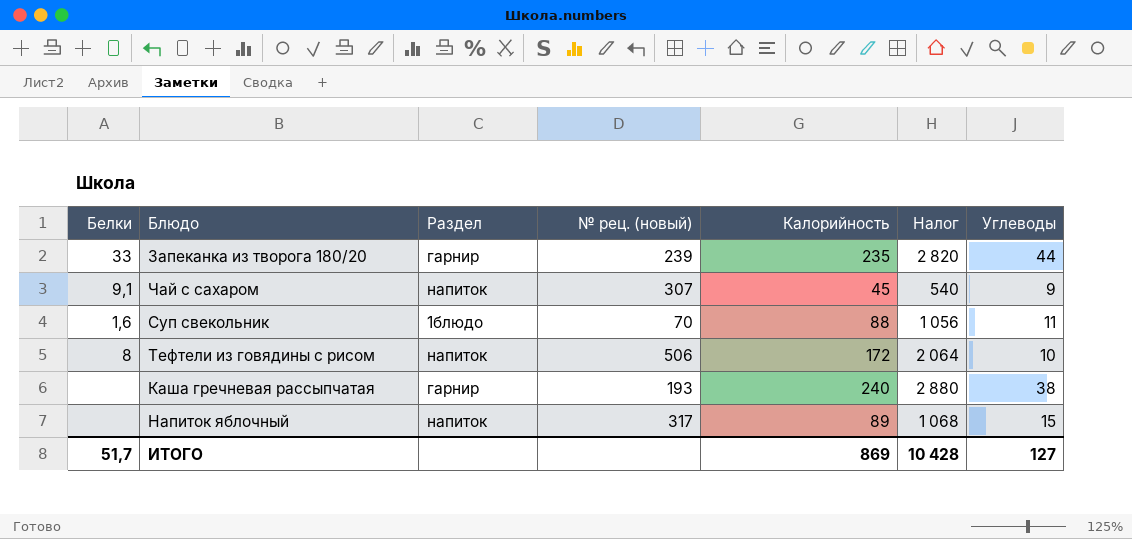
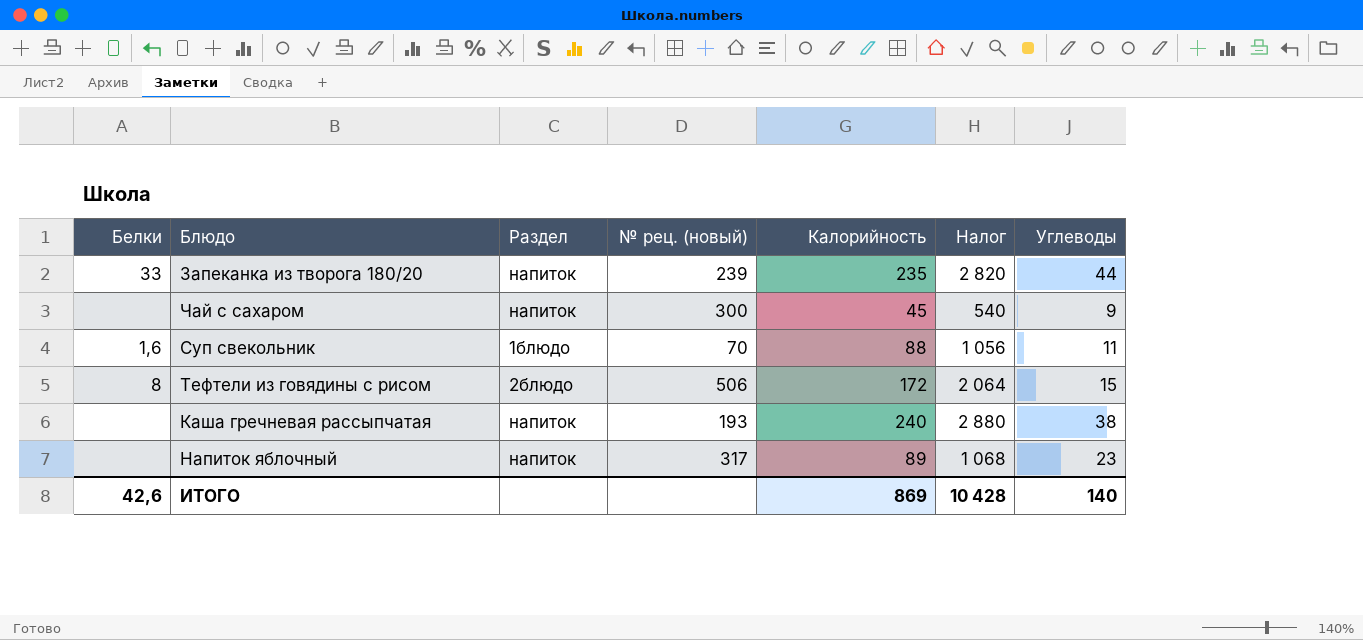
Запеканка из творога 180/20 | Раздел: гарнир -> напиток
Чай с сахаром | Белки: 9,1 -> none
Чай с сахаром | № рец. (новый): 307 -> 300
Тефтели из говядины с рисом | Раздел: напиток -> 2блюдо
Тефтели из говядины с рисом | Углеводы: 10 -> 15
Каша гречневая рассыпчатая | Раздел: гарнир -> напиток
Напиток яблочный | Углеводы: 15 -> 23
ИТОГО | Белки: 51,7 -> 42,6
ИТОГО | Углеводы: 127 -> 140

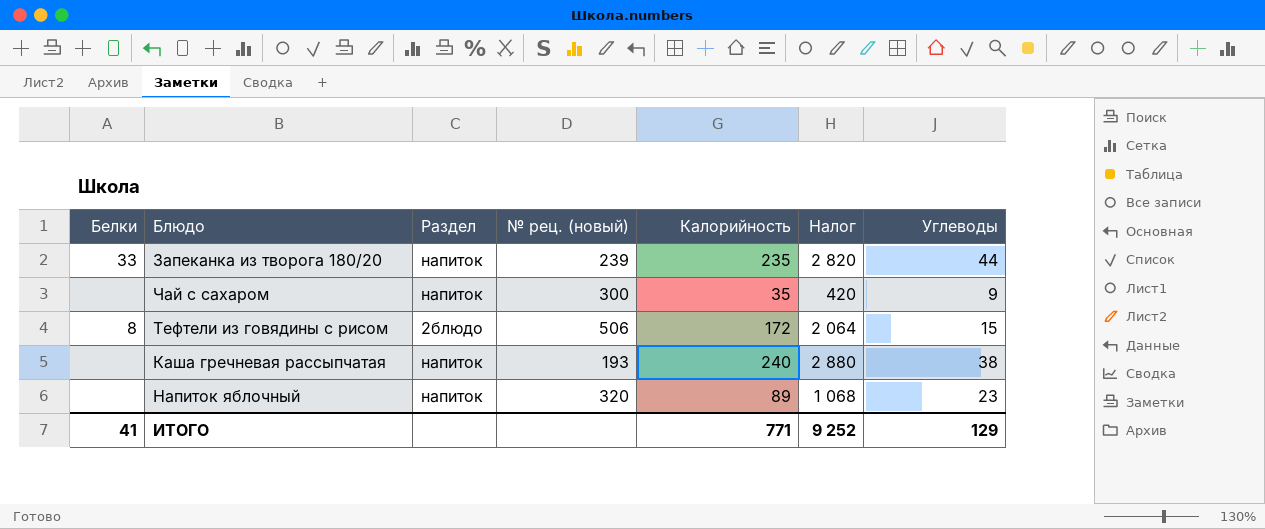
row Суп свекольник: 1,6 | 1блюдо | 70 | 88 | 1 056 | 11 -> none
Чай с сахаром | Калорийность: 45 -> 35
Чай с сахаром | Налог: 540 -> 420
Напиток яблочный | № рец. (новый): 317 -> 320
ИТОГО | Белки: 42,6 -> 41
ИТОГО | Калорийность: 869 -> 771
ИТОГО | Налог: 10 428 -> 9 252
ИТОГО | Углеводы: 140 -> 129

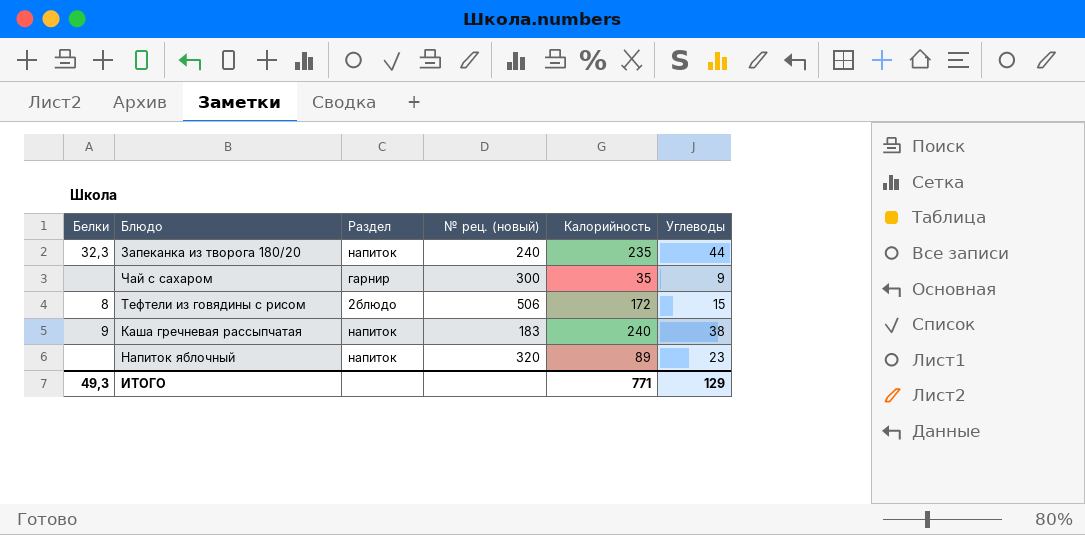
column Налог | formula: [Калорийность] * 12 -> none
Запеканка из творога 180/20 | Белки: 33 -> 32,3
Запеканка из творога 180/20 | № рец. (новый): 239 -> 240
Чай с сахаром | Раздел: напиток -> гарнир
Каша гречневая рассыпчатая | Белки: none -> 9
Каша гречневая рассыпчатая | № рец. (новый): 193 -> 183
ИТОГО | Белки: 41 -> 49,3

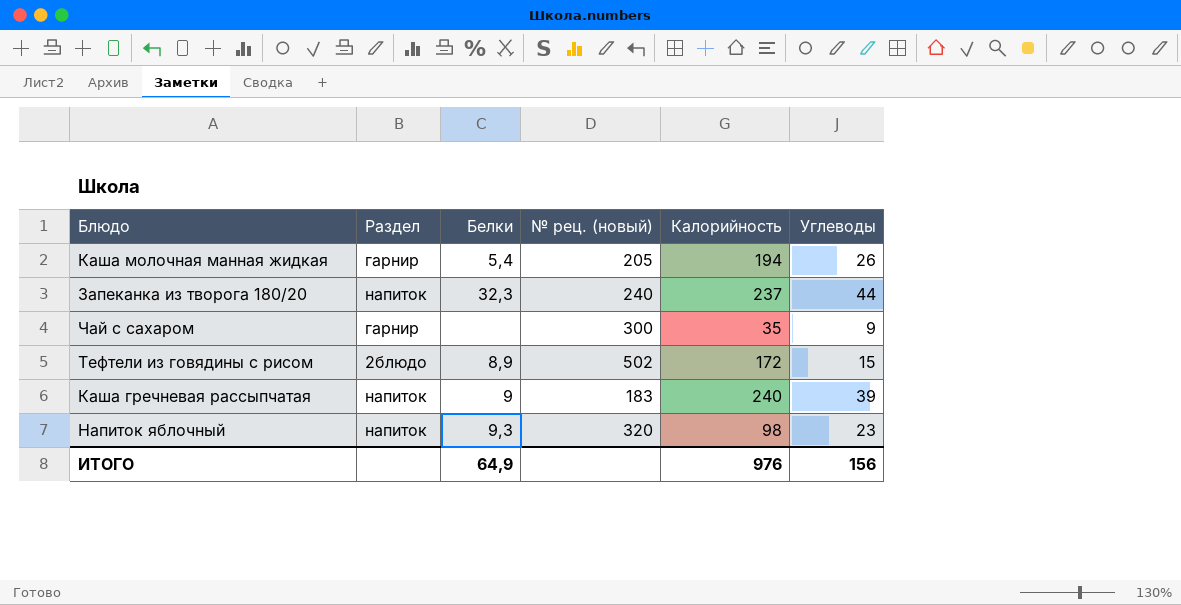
column Белки | position: 1 -> 3
row Каша молочная манная жидкая: none -> гарнир | 5,4 | 205 | 194 | 26
Запеканка из творога 180/20 | Калорийность: 235 -> 237
Тефтели из говядины с рисом | Белки: 8 -> 8,9
Тефтели из говядины с рисом | № рец. (новый): 506 -> 502
Каша гречневая рассыпчатая | Углеводы: 38 -> 39
Напиток яблочный | Белки: none -> 9,3
Напиток яблочный | Калорийность: 89 -> 98
ИТОГО | Белки: 49,3 -> 64,9
ИТОГО | Калорийность: 771 -> 976
ИТОГО | Углеводы: 129 -> 156

